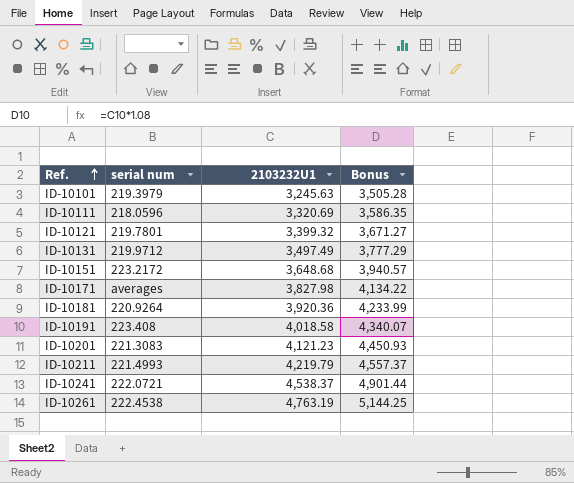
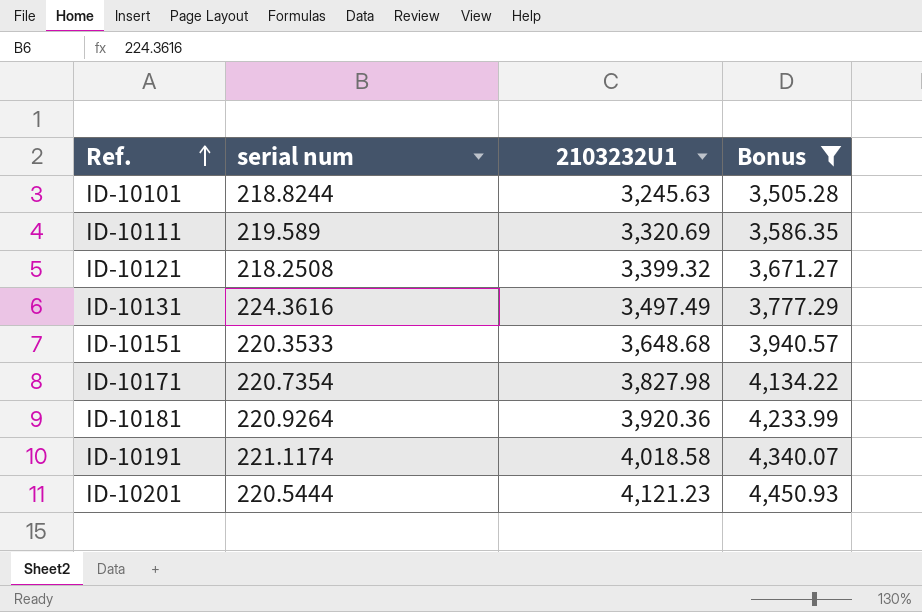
filter: none -> Bonus <= 4,450.93
ID-10101 | serial num: 219.3979 -> 218.8244
ID-10111 | serial num: 218.0596 -> 219.589
ID-10121 | serial num: 219.7801 -> 218.2508
ID-10131 | serial num: 219.9712 -> 224.3616
ID-10151 | serial num: 223.2172 -> 220.3533
ID-10171 | serial num: averages -> 220.7354
ID-10191 | serial num: 223.408 -> 221.1174
ID-10201 | serial num: 221.3083 -> 220.5444

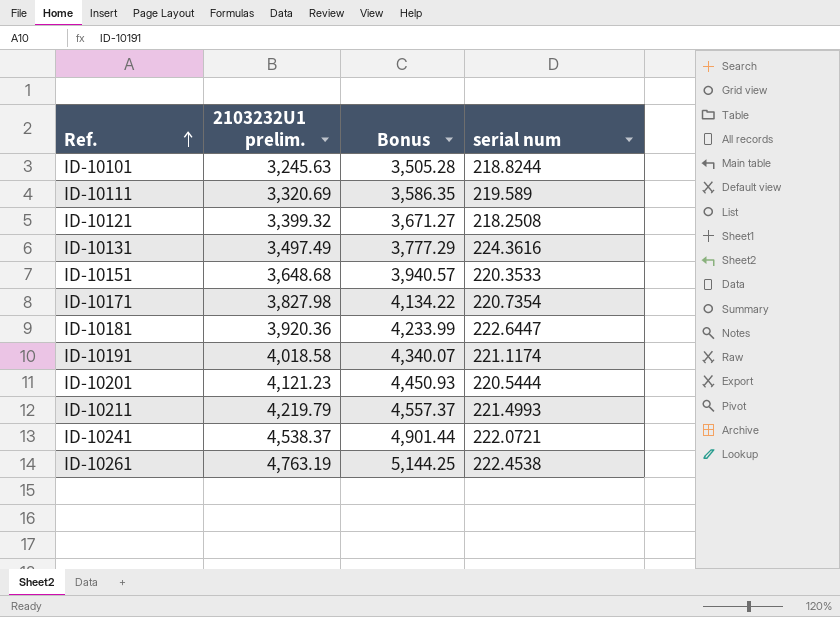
filter: Bonus <= 4,450.93 -> none
column name: 2103232U1 -> 2103232U1 prelim.
column serial num | position: 2 -> 4
ID-10181 | serial num: 220.9264 -> 222.6447

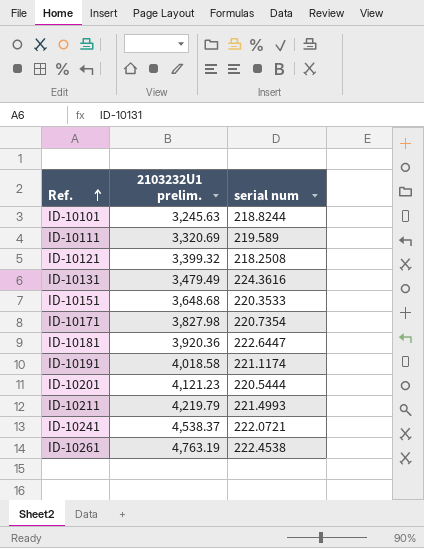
column Bonus | formula: [2103232U1 prelim.] * 1.08 -> none
ID-10131 | 2103232U1 prelim.: 3,497.49 -> 3,479.49

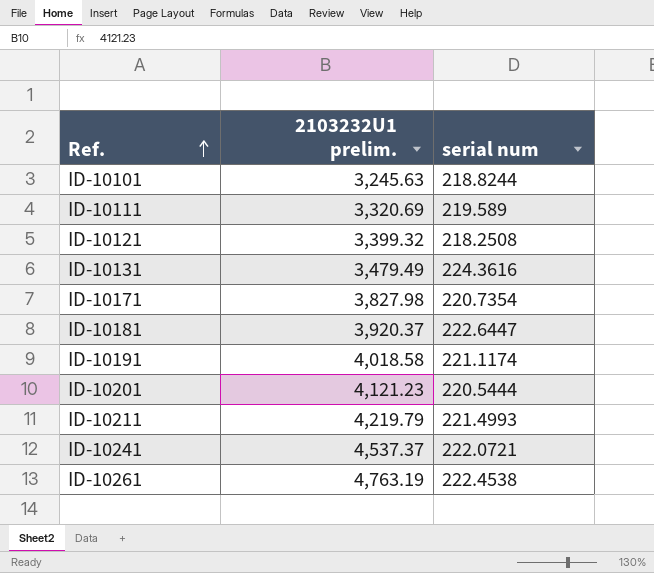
row ID-10151: 3,648.68 | 220.3533 -> none
ID-10181 | 2103232U1 prelim.: 3,920.36 -> 3,920.37
ID-10241 | 2103232U1 prelim.: 4,538.37 -> 4,537.37

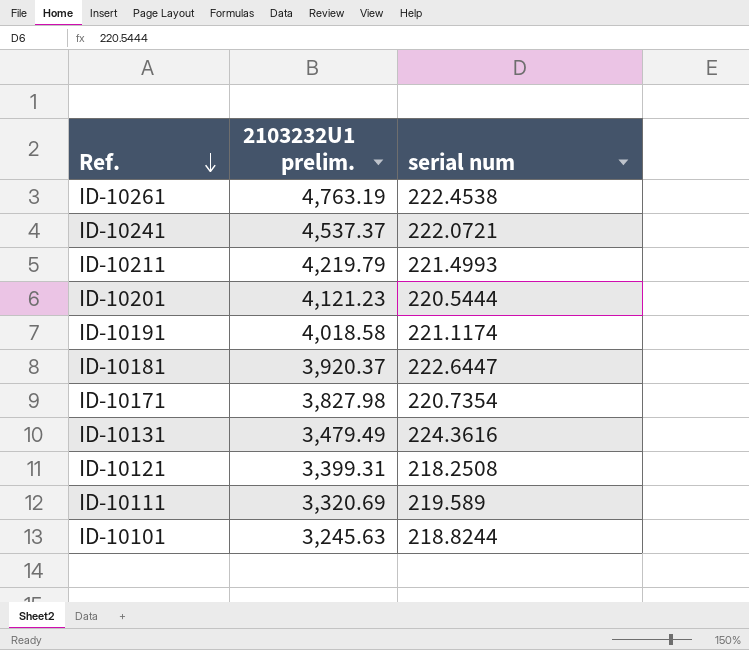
row order: Ref. ascending -> Ref. descending
ID-10121 | 2103232U1 prelim.: 3,399.32 -> 3,399.31

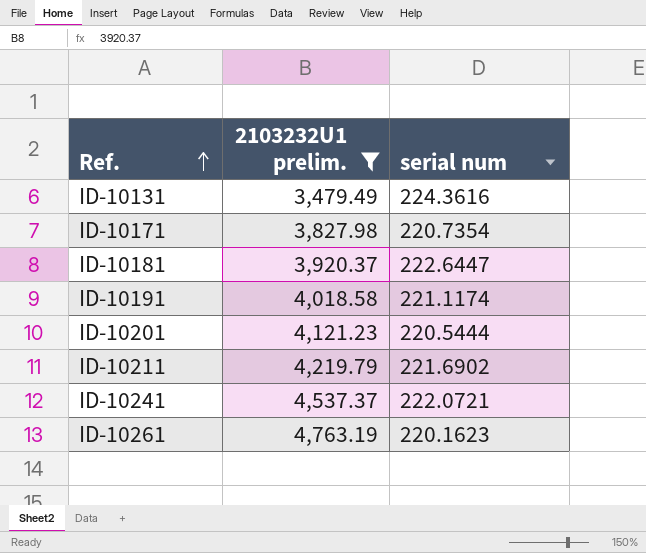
filter: none -> 2103232U1 prelim. >= 3,479.49
row order: Ref. descending -> Ref. ascending
ID-10211 | serial num: 221.4993 -> 221.6902
ID-10261 | serial num: 222.4538 -> 220.1623

